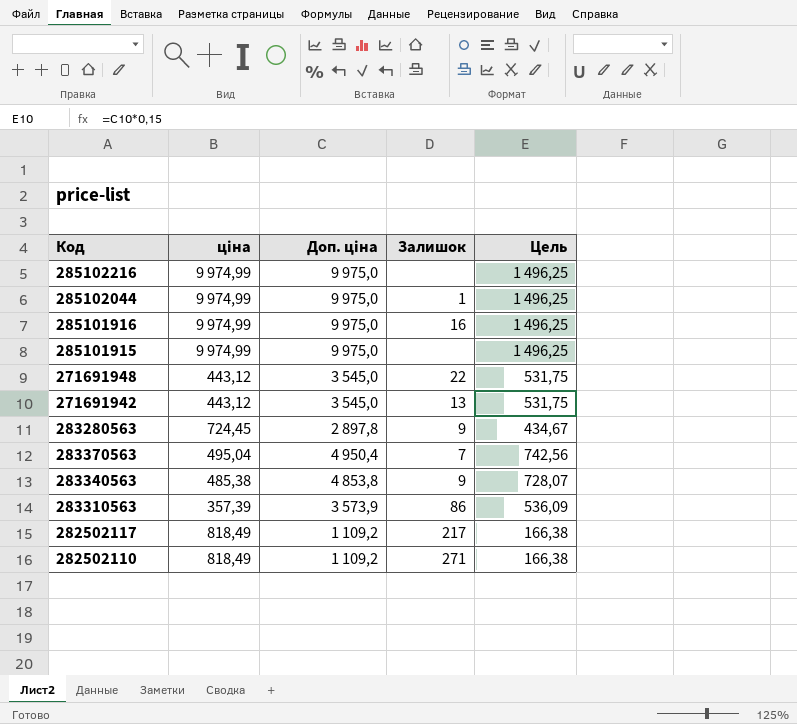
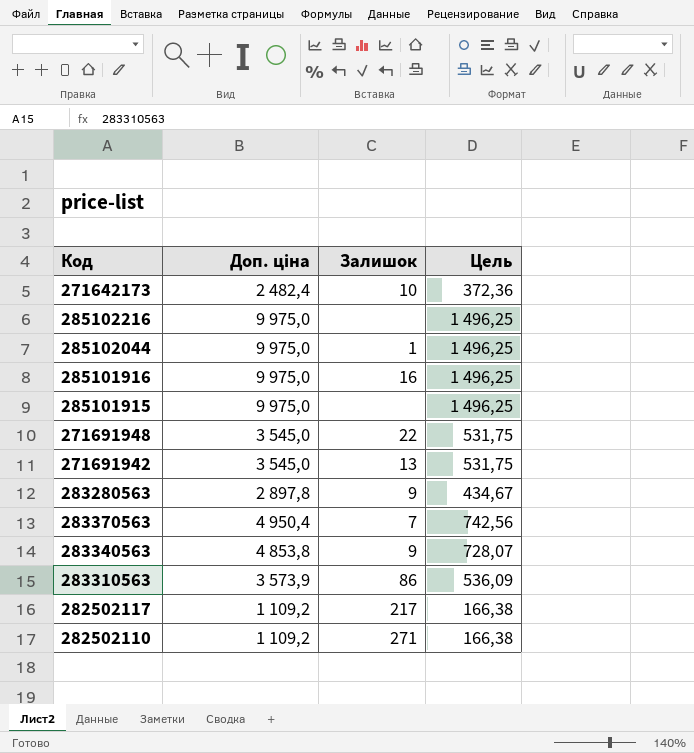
column ціна | position: 2 -> none
row 271642173: none -> 2 482,4 | 10 | 372,36

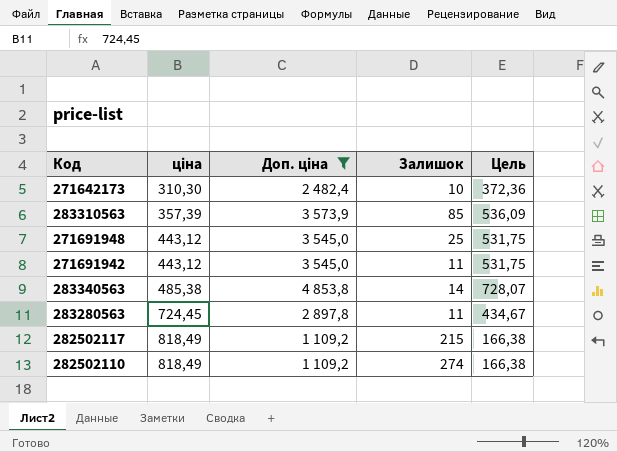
filter: none -> Доп. ціна <= 4 853,8
row order: none -> ціна ascending
column ціна | position: none -> 2
283310563 | Залишок: 86 -> 85
271691948 | Залишок: 22 -> 25
271691942 | Залишок: 13 -> 11
283340563 | Залишок: 9 -> 14
283280563 | Залишок: 9 -> 11
282502117 | Залишок: 217 -> 215
282502110 | Залишок: 271 -> 274

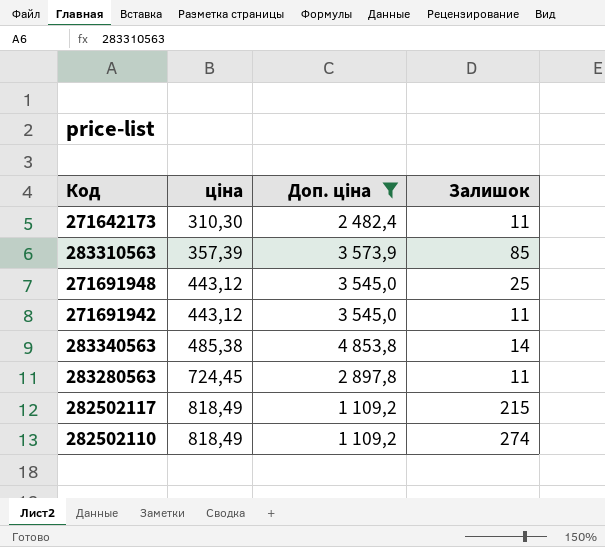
column Цель | formula: [Доп. ціна] * 0,15 -> none
271642173 | Залишок: 10 -> 11

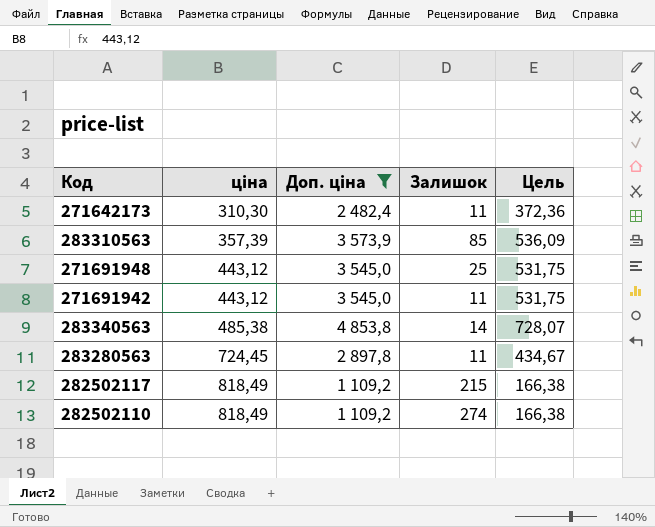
column Цель | formula: none -> [Доп. ціна] * 0,15

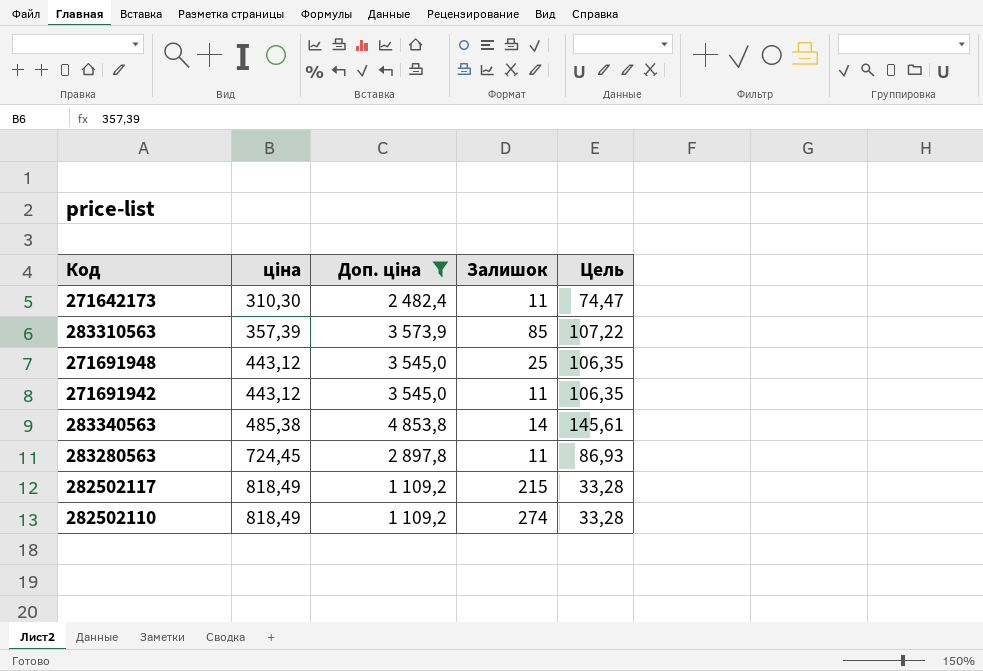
column Цель | formula: [Доп. ціна] * 0,15 -> [Доп. ціна] * 0,03

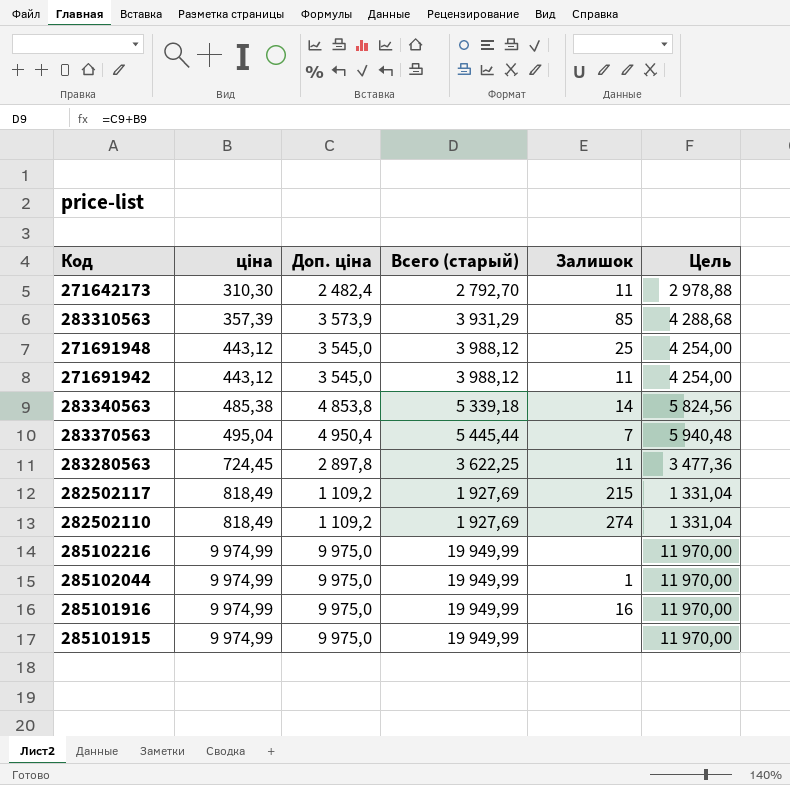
filter: Доп. ціна <= 4 853,8 -> none
column Всего (старый) | formula: none -> [ціна] + [Доп. ціна]
column Цель | formula: [Доп. ціна] * 0,03 -> [Доп. ціна] * 1,2

